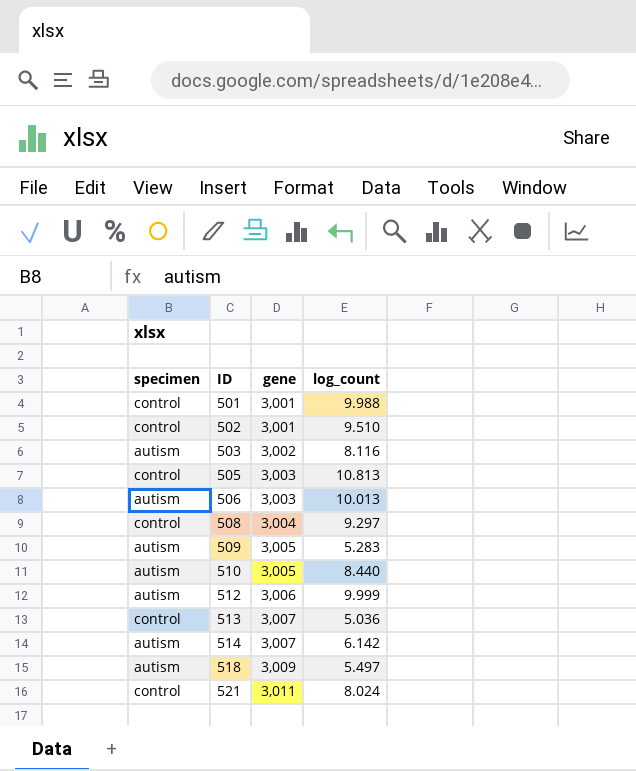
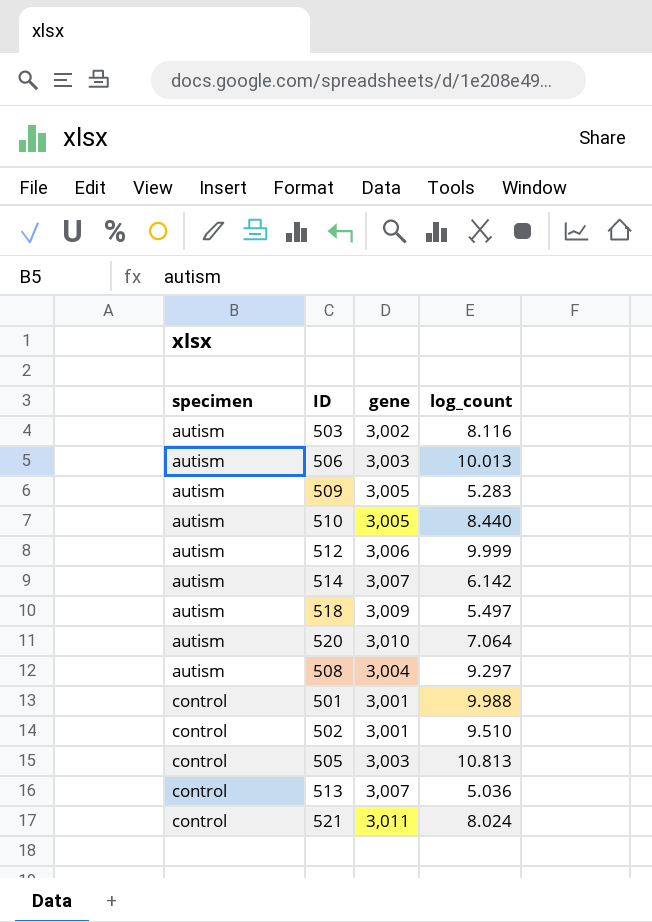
row order: ID ascending -> specimen ascending
row 520: none -> autism | 3,010 | 7.064
508 | specimen: control -> autism

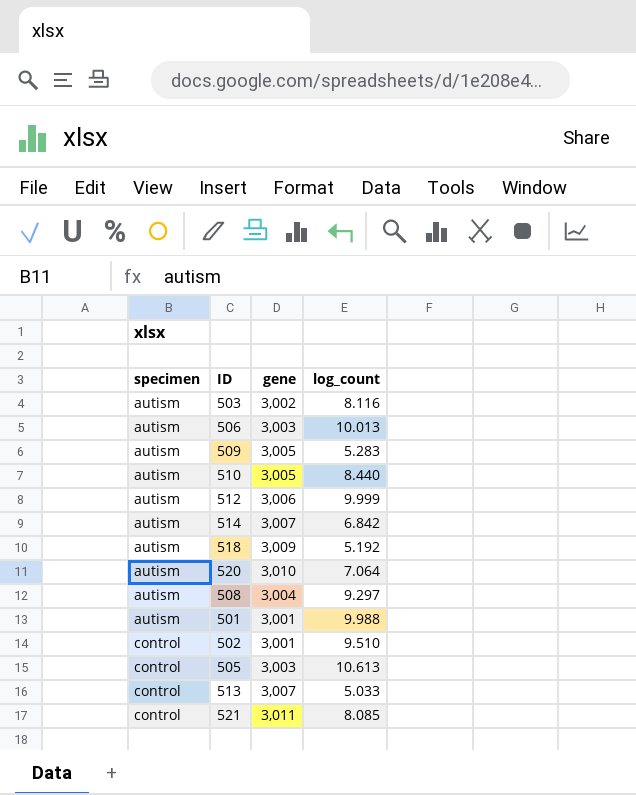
514 | log_count: 6.142 -> 6.842
518 | log_count: 5.497 -> 5.192
501 | specimen: control -> autism
505 | log_count: 10.813 -> 10.613
513 | log_count: 5.036 -> 5.033
521 | log_count: 8.024 -> 8.085

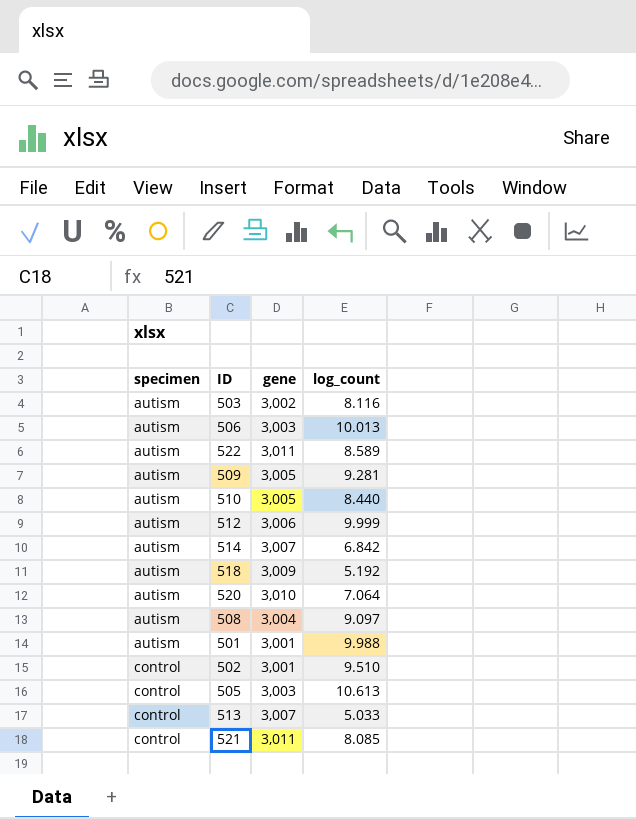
row 522: none -> autism | 3,011 | 8.589
509 | log_count: 5.283 -> 9.281
508 | log_count: 9.297 -> 9.097

